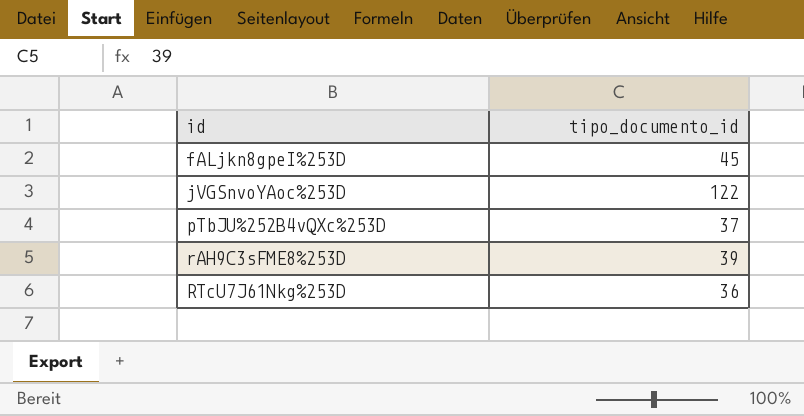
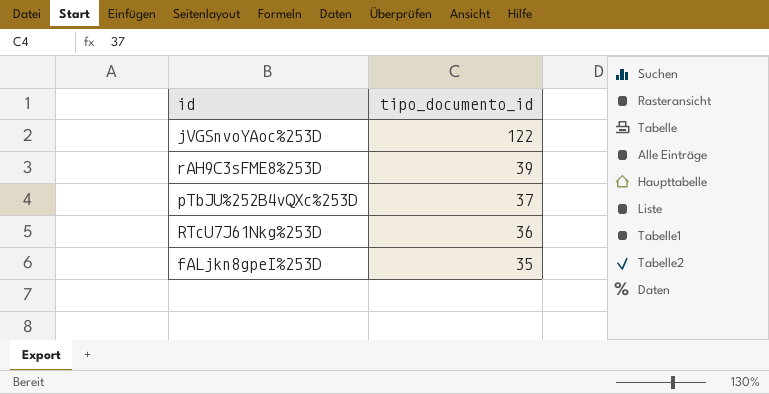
row order: id ascending -> tipo_documento_id descending
fALjkn8gpeI%253D | tipo_documento_id: 45 -> 35

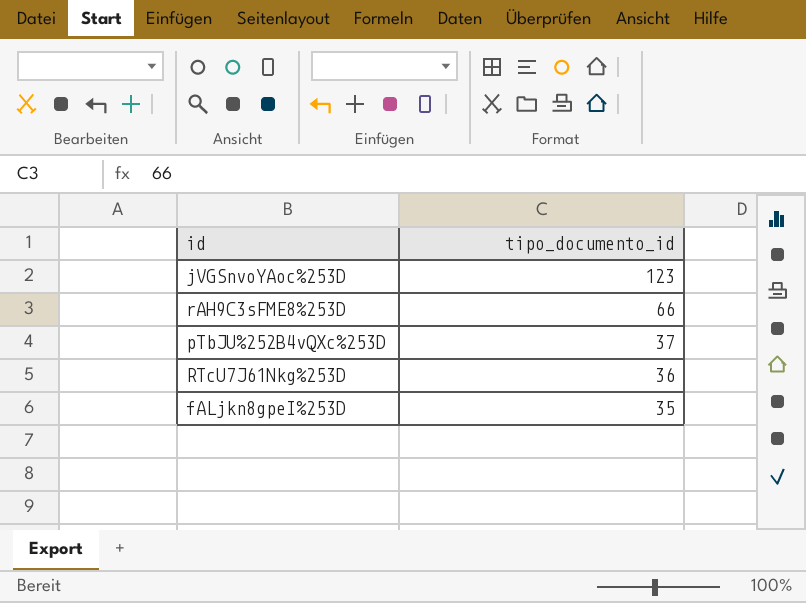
jVGSnvoYAoc%253D | tipo_documento_id: 122 -> 123
rAH9C3sFME8%253D | tipo_documento_id: 39 -> 66

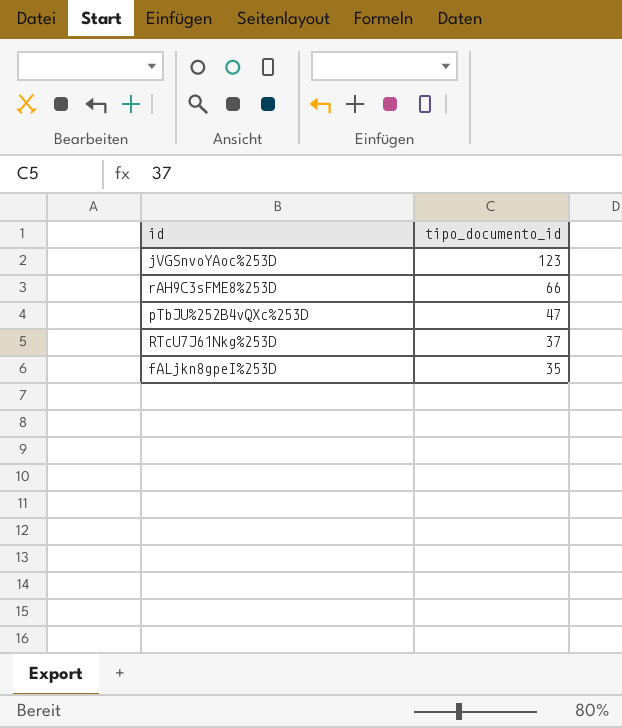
pTbJU%252B4vQXc%253D | tipo_documento_id: 37 -> 47
RTcU7J61Nkg%253D | tipo_documento_id: 36 -> 37

